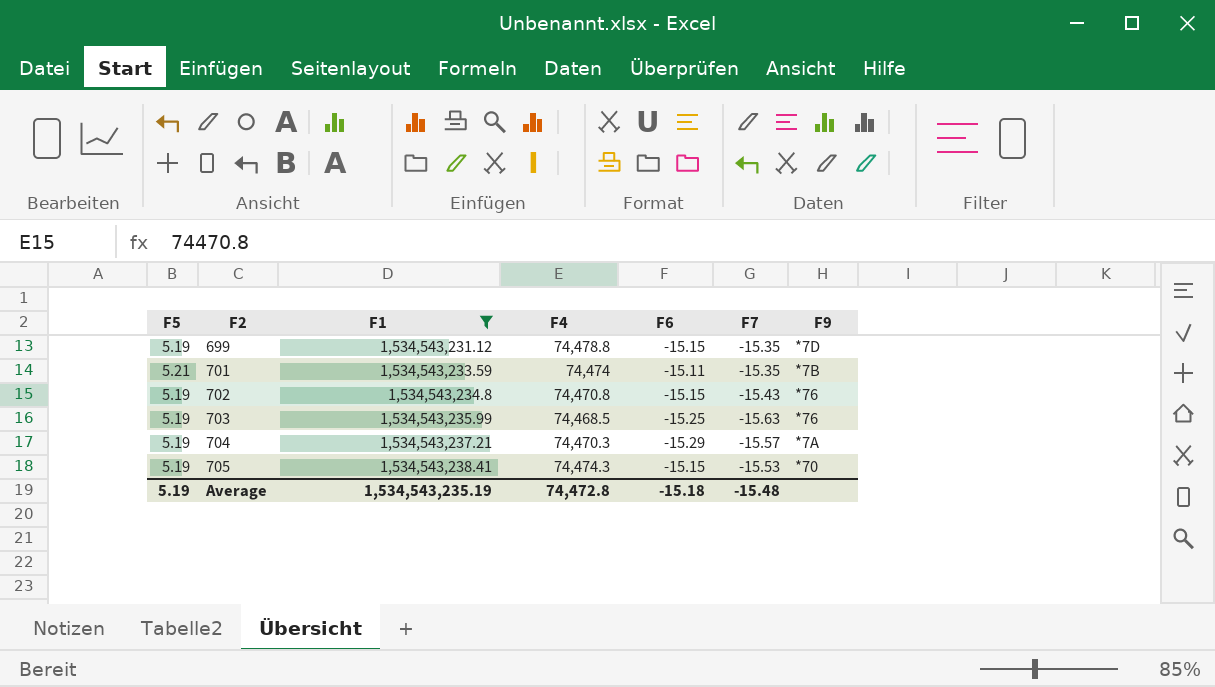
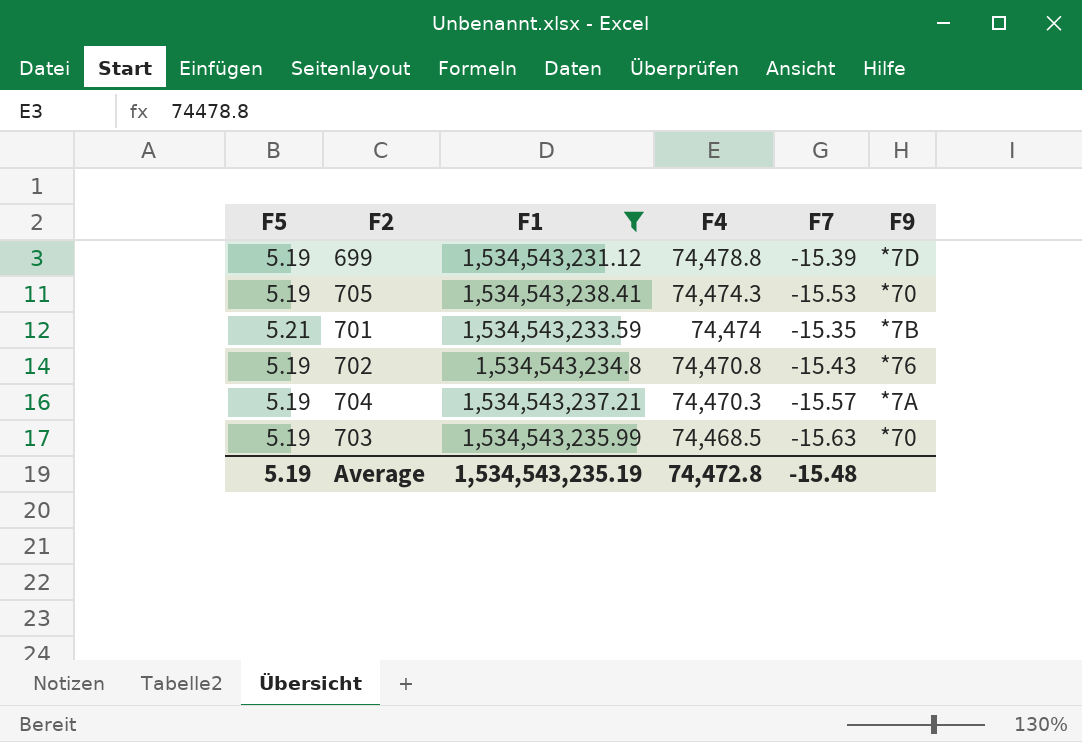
row order: F2 ascending -> F4 descending
column F6 | position: 5 -> none
699 | F7: -15.35 -> -15.39
703 | F9: *76 -> *70

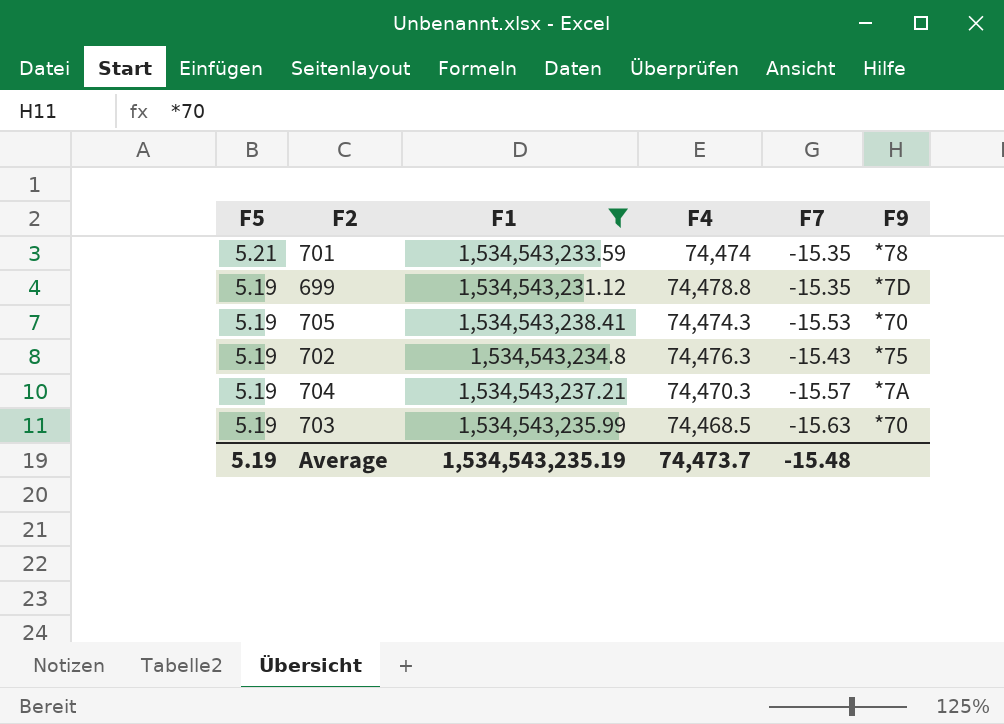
row order: F4 descending -> F5 descending
701 | F9: *7B -> *78
699 | F7: -15.39 -> -15.35
702 | F4: 74,470.8 -> 74,476.3
702 | F9: *76 -> *75
Average | F4: 74,472.8 -> 74,473.7

